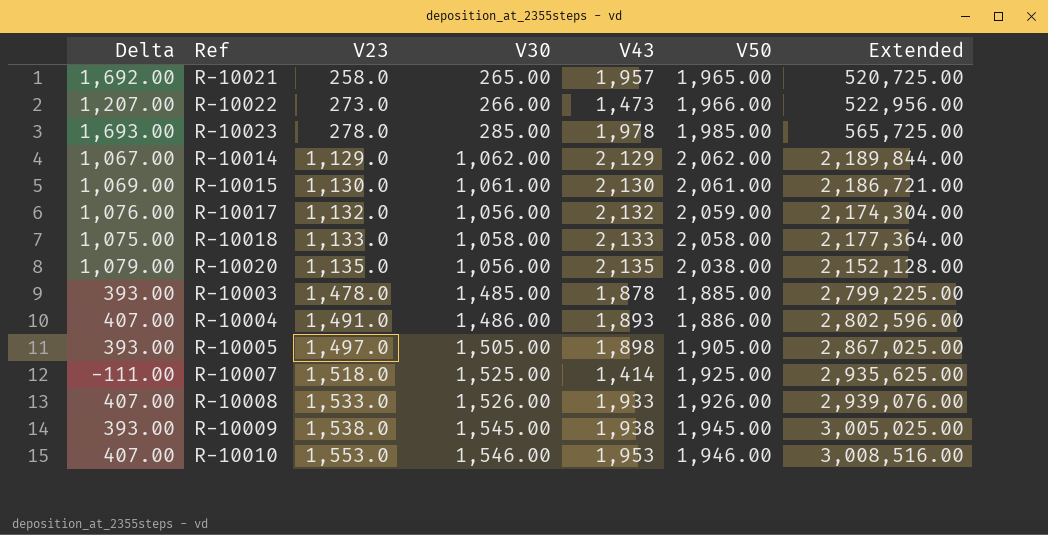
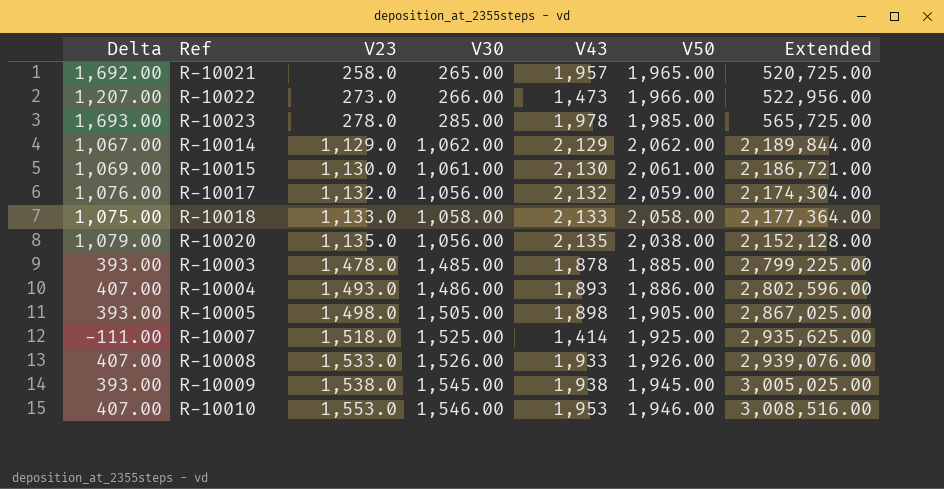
R-10004 | V23: 1,491.0 -> 1,493.0
R-10005 | V23: 1,497.0 -> 1,498.0

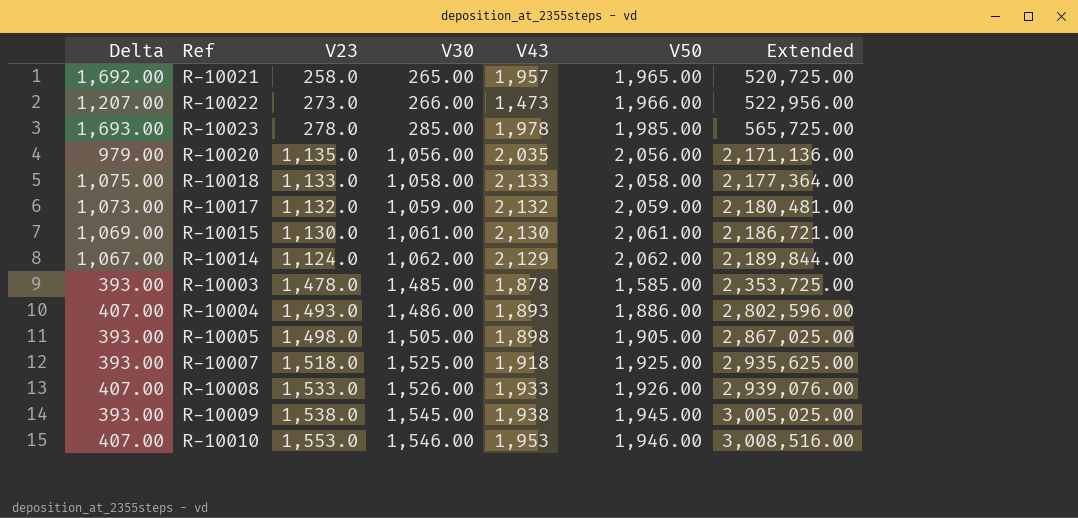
row order: V23 ascending -> V30 ascending
R-10020 | Delta: 1,079.00 -> 979.00
R-10020 | V43: 2,135 -> 2,035
R-10020 | V50: 2,038.00 -> 2,056.00
R-10020 | Extended: 2,152,128.00 -> 2,171,136.00
R-10017 | Delta: 1,076.00 -> 1,073.00
R-10017 | V30: 1,056.00 -> 1,059.00
R-10017 | Extended: 2,174,304.00 -> 2,180,481.00
R-10014 | V23: 1,129.0 -> 1,124.0
R-10003 | V50: 1,885.00 -> 1,585.00
R-10003 | Extended: 2,799,225.00 -> 2,353,725.00
R-10007 | Delta: -111.00 -> 393.00
R-10007 | V43: 1,414 -> 1,918

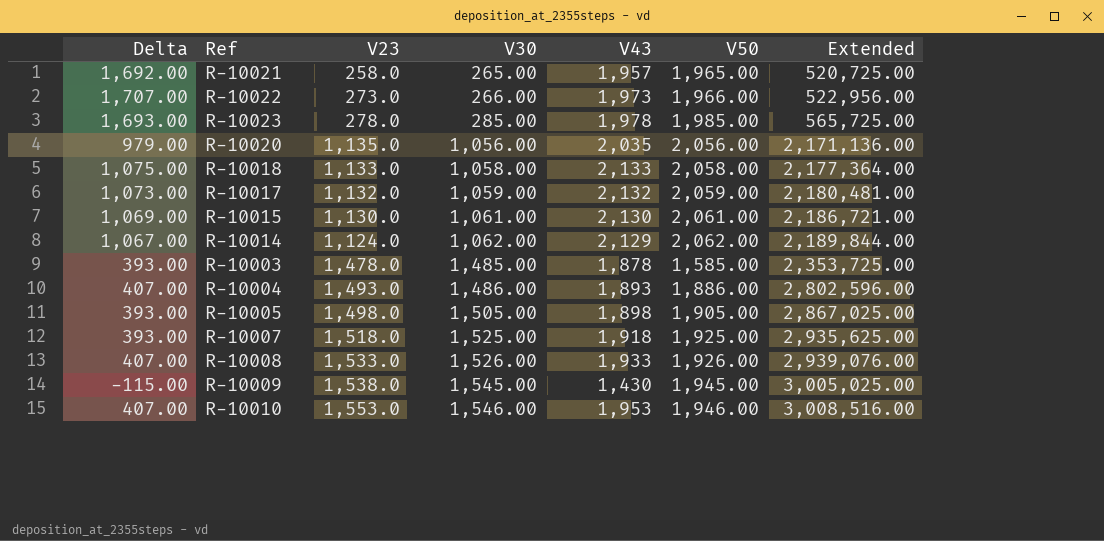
R-10022 | Delta: 1,207.00 -> 1,707.00
R-10022 | V43: 1,473 -> 1,973
R-10009 | Delta: 393.00 -> -115.00
R-10009 | V43: 1,938 -> 1,430

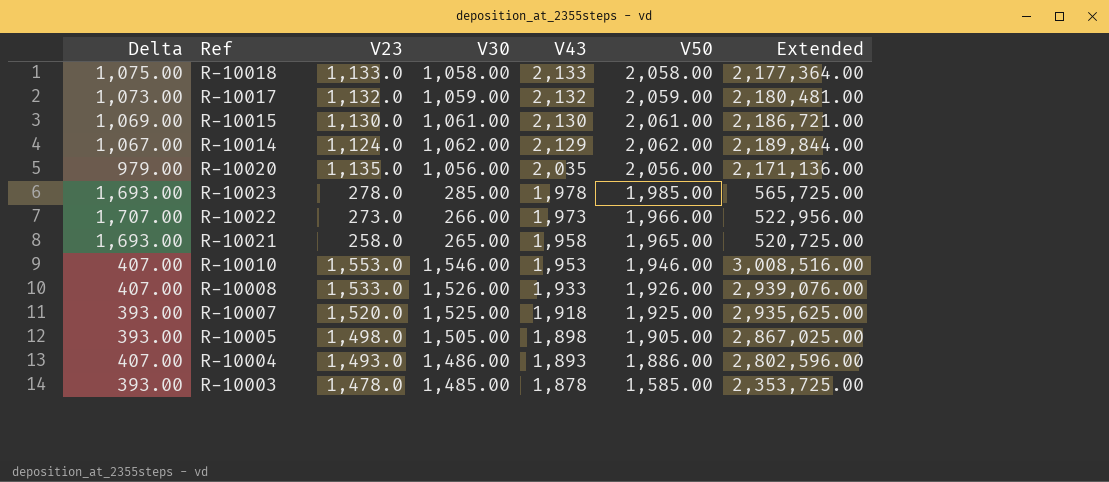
row order: V30 ascending -> V43 descending
row R-10009: -115.00 | 1,538.0 | 1,545.00 | 1,430 | 1,945.00 | 3,005,025.00 -> none
R-10021 | Delta: 1,692.00 -> 1,693.00
R-10021 | V43: 1,957 -> 1,958
R-10007 | V23: 1,518.0 -> 1,520.0

